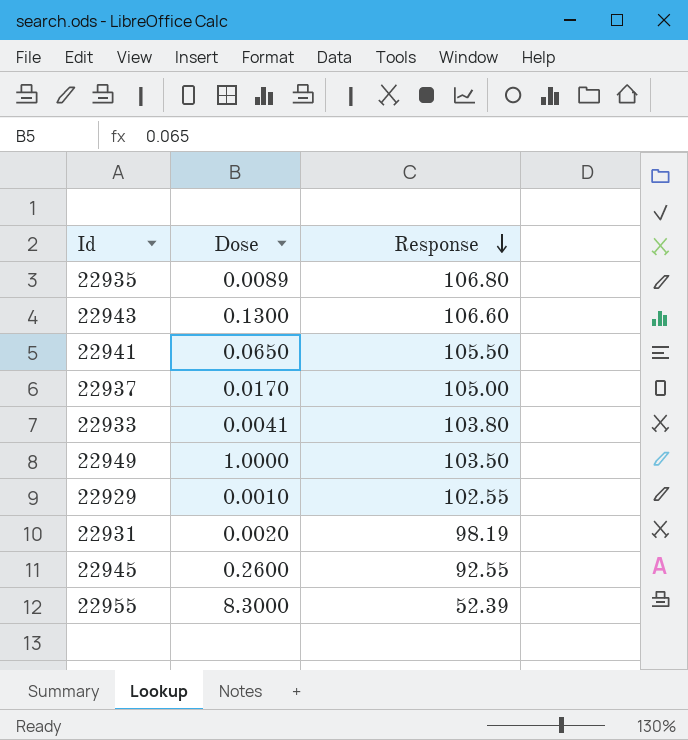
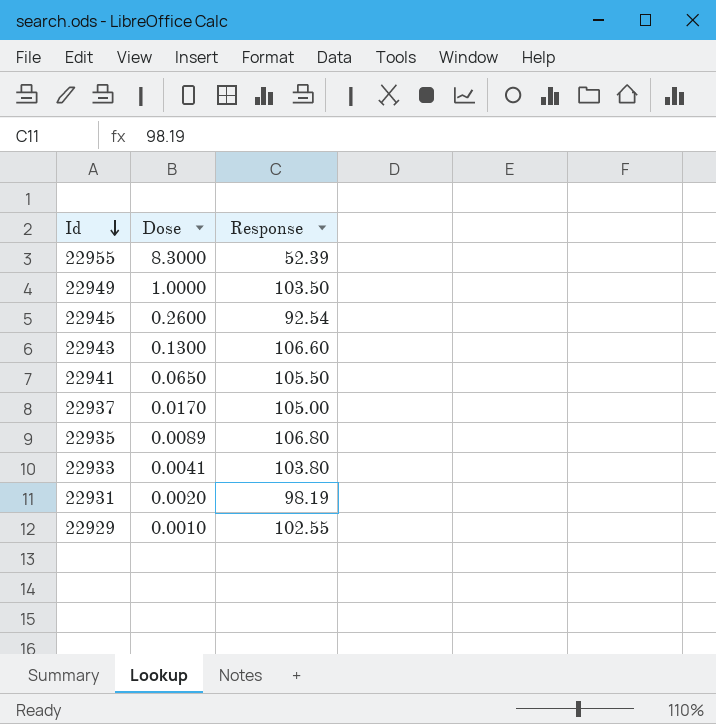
row order: Response descending -> Id descending
22945 | Response: 92.55 -> 92.54

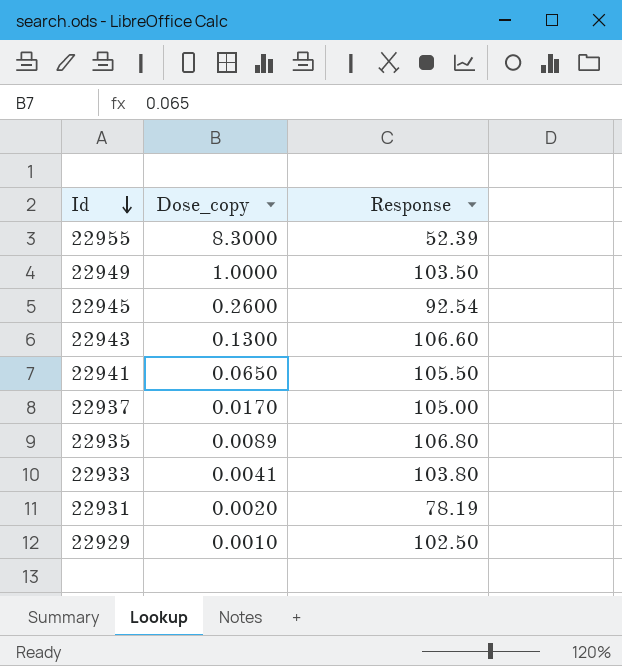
column name: Dose -> Dose_copy
22931 | Response: 98.19 -> 78.19
22929 | Response: 102.55 -> 102.50

